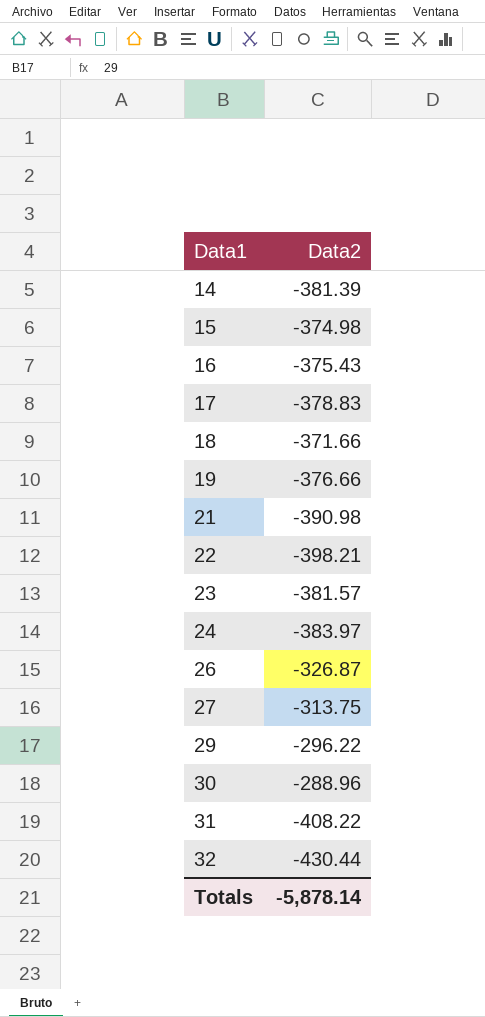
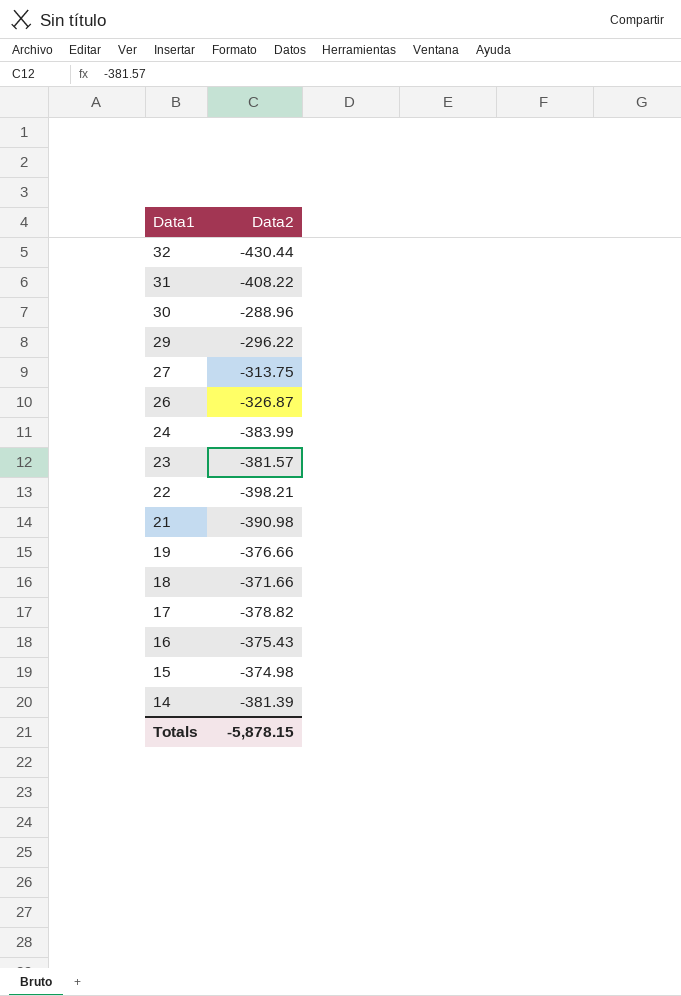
row order: Data1 ascending -> Data1 descending
24 | Data2: -383.97 -> -383.99
17 | Data2: -378.83 -> -378.82
Totals | Data2: -5,878.14 -> -5,878.15

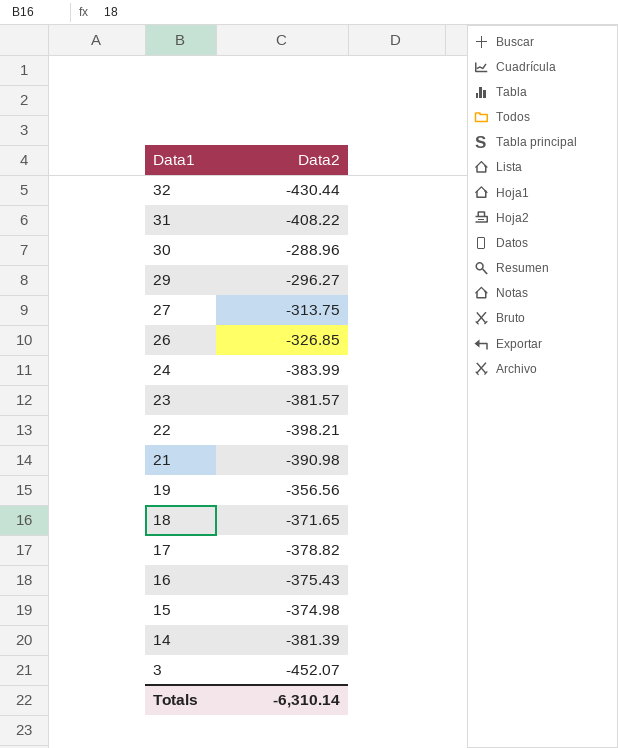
29 | Data2: -296.22 -> -296.27
26 | Data2: -326.87 -> -326.85
19 | Data2: -376.66 -> -356.56
18 | Data2: -371.66 -> -371.65
row 3: none -> -452.07
Totals | Data2: -5,878.15 -> -6,310.14

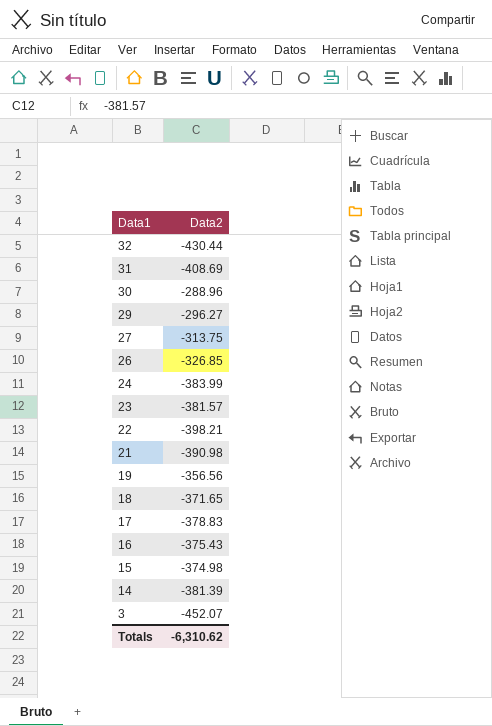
31 | Data2: -408.22 -> -408.69
17 | Data2: -378.82 -> -378.83
Totals | Data2: -6,310.14 -> -6,310.62

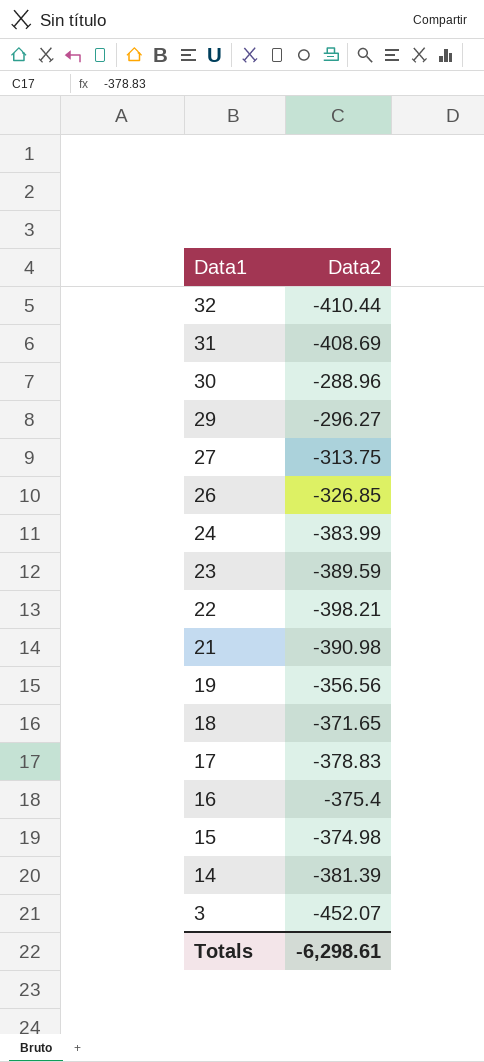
32 | Data2: -430.44 -> -410.44
23 | Data2: -381.57 -> -389.59
16 | Data2: -375.43 -> -375.4
Totals | Data2: -6,310.62 -> -6,298.61

